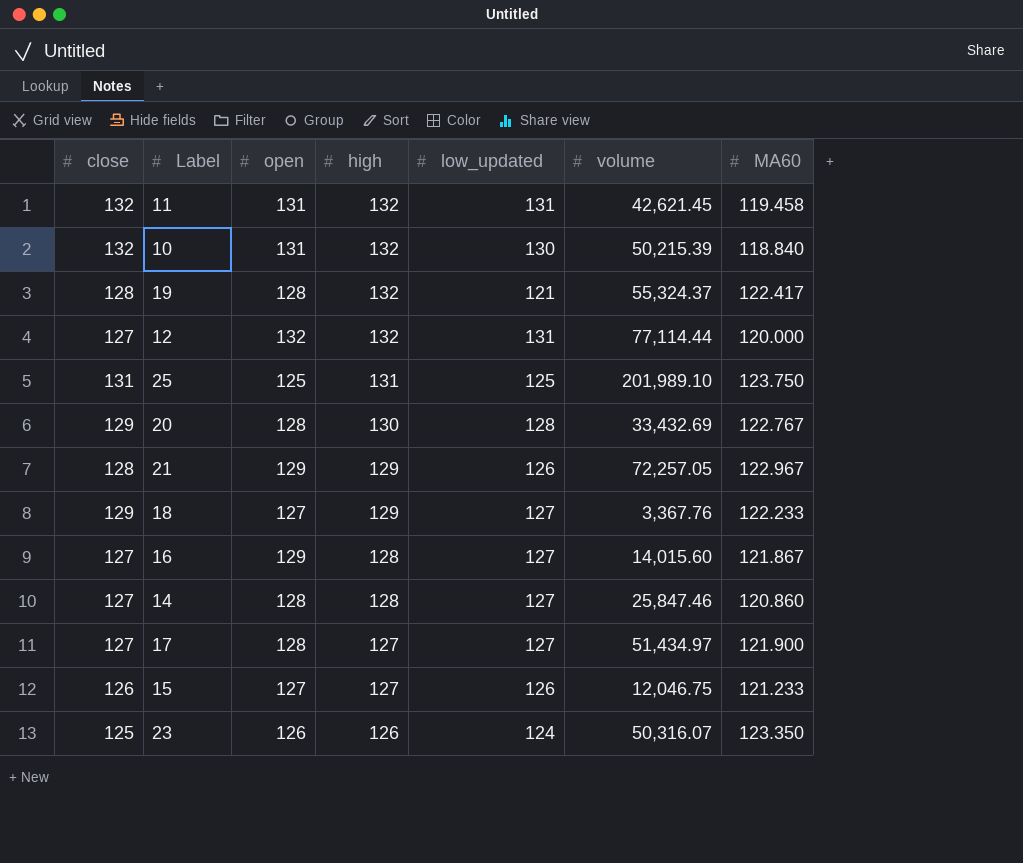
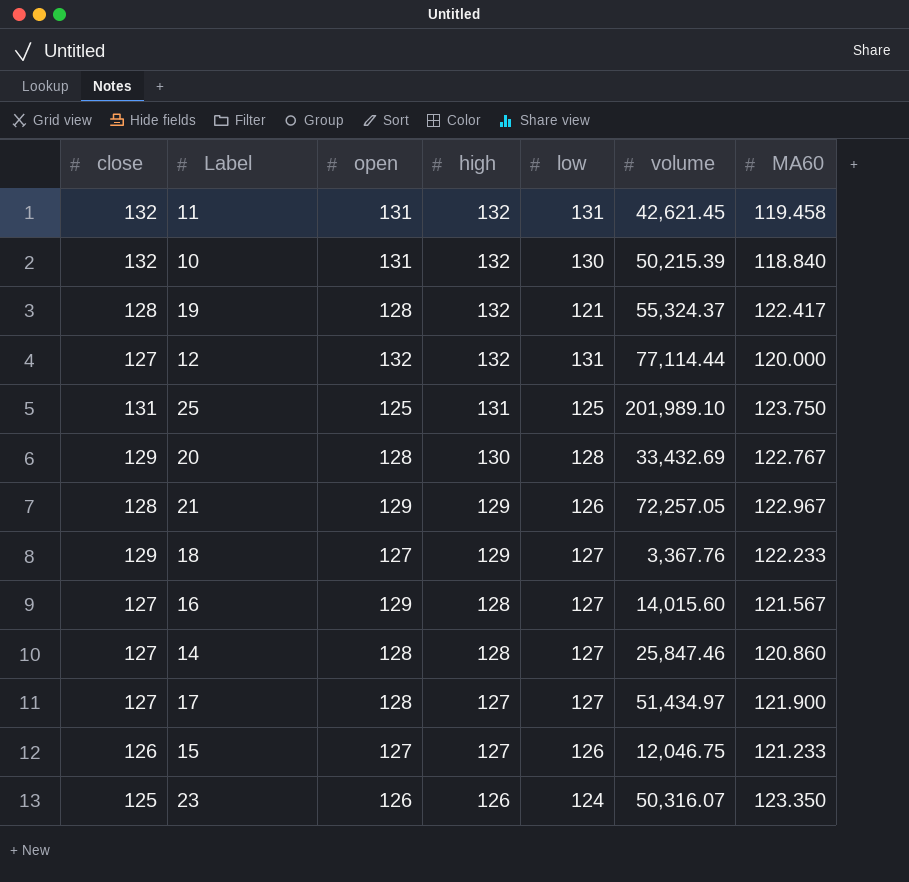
column name: low_updated -> low
16 | MA60: 121.867 -> 121.567

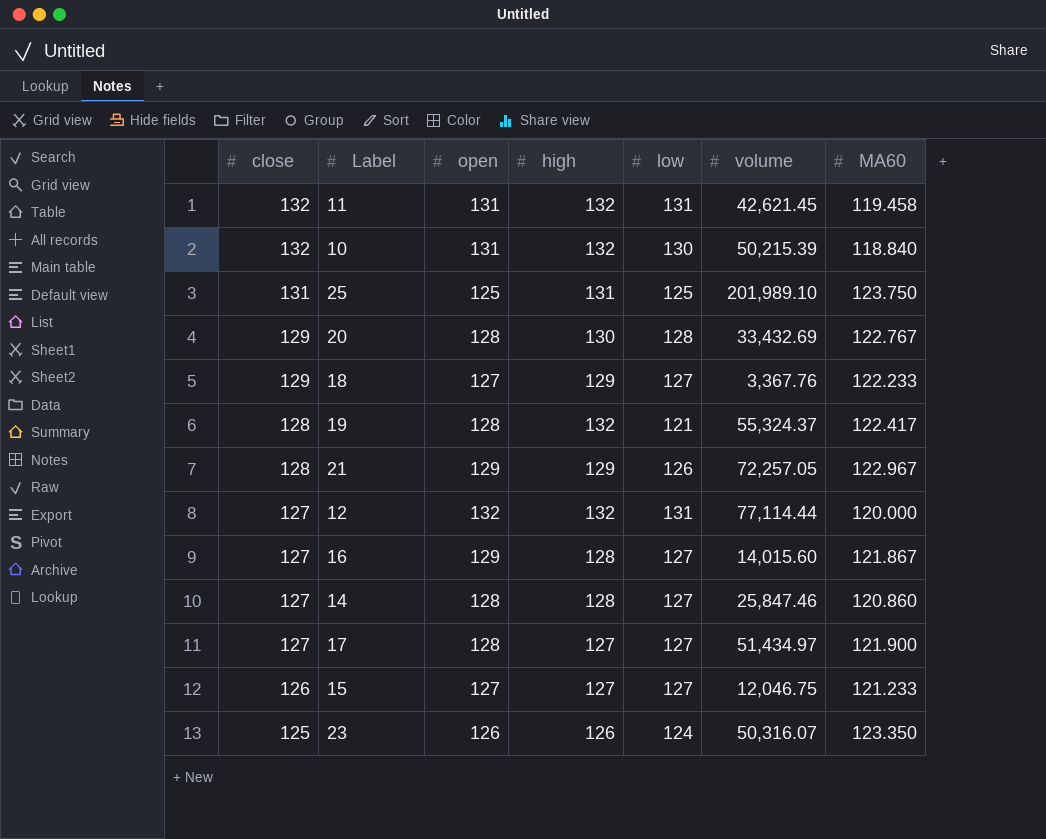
row order: high descending -> close descending
16 | MA60: 121.567 -> 121.867
15 | low: 126 -> 127

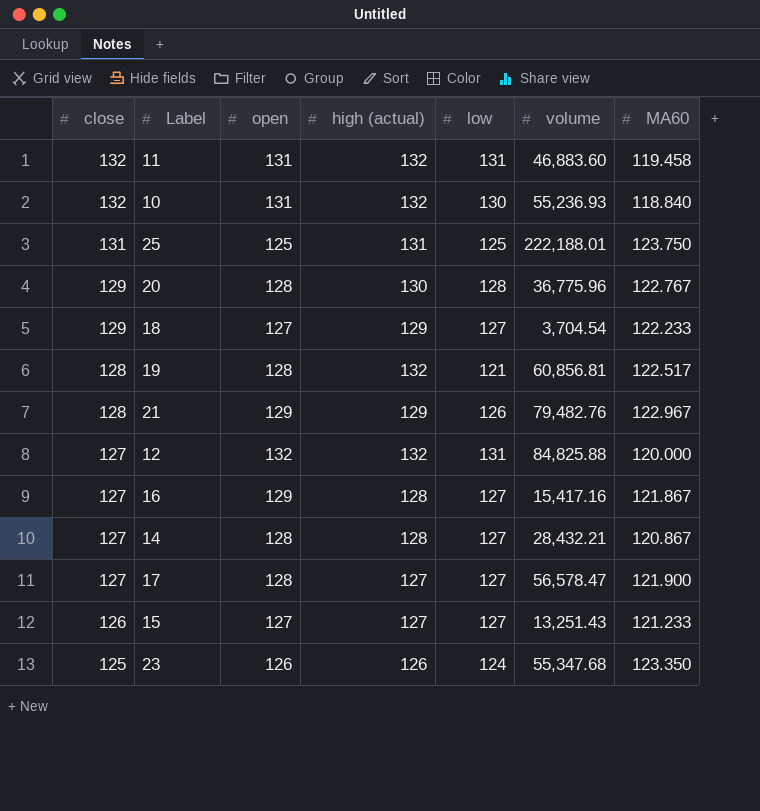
column name: high -> high (actual)
11 | volume: 42,621.45 -> 46,883.60
10 | volume: 50,215.39 -> 55,236.93
25 | volume: 201,989.10 -> 222,188.01
20 | volume: 33,432.69 -> 36,775.96
18 | volume: 3,367.76 -> 3,704.54
19 | volume: 55,324.37 -> 60,856.81
19 | MA60: 122.417 -> 122.517
21 | volume: 72,257.05 -> 79,482.76
12 | volume: 77,114.44 -> 84,825.88
16 | volume: 14,015.60 -> 15,417.16
14 | volume: 25,847.46 -> 28,432.21
14 | MA60: 120.860 -> 120.867
17 | volume: 51,434.97 -> 56,578.47
15 | volume: 12,046.75 -> 13,251.43
23 | volume: 50,316.07 -> 55,347.68

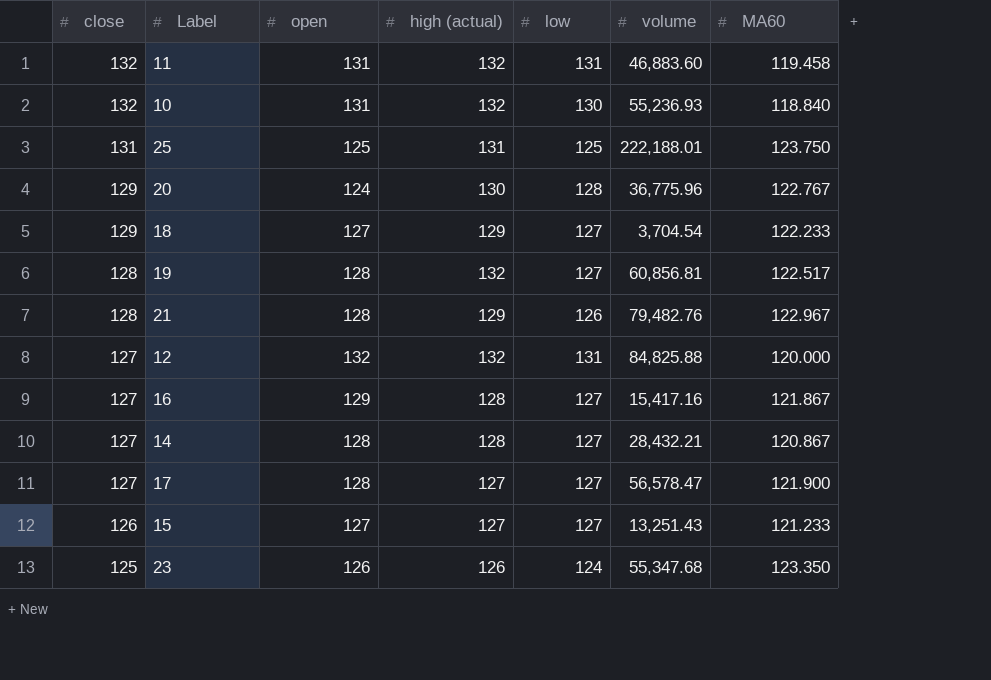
20 | open: 128 -> 124
19 | low: 121 -> 127
21 | open: 129 -> 128

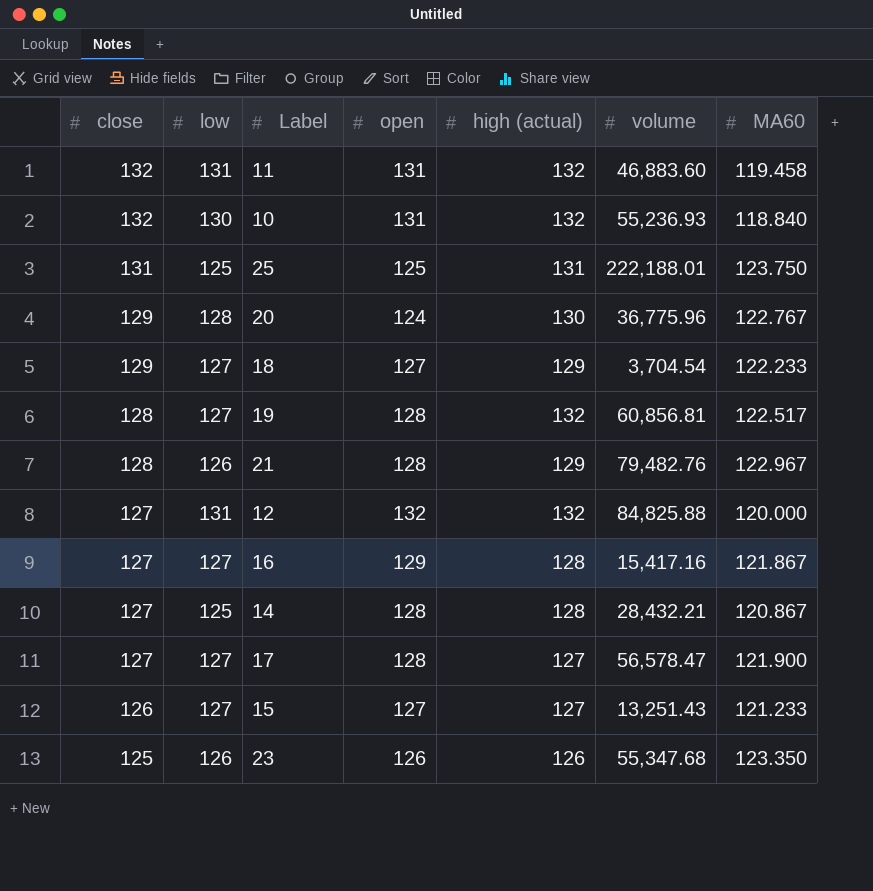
column low | position: 5 -> 2
14 | low: 127 -> 125
23 | low: 124 -> 126

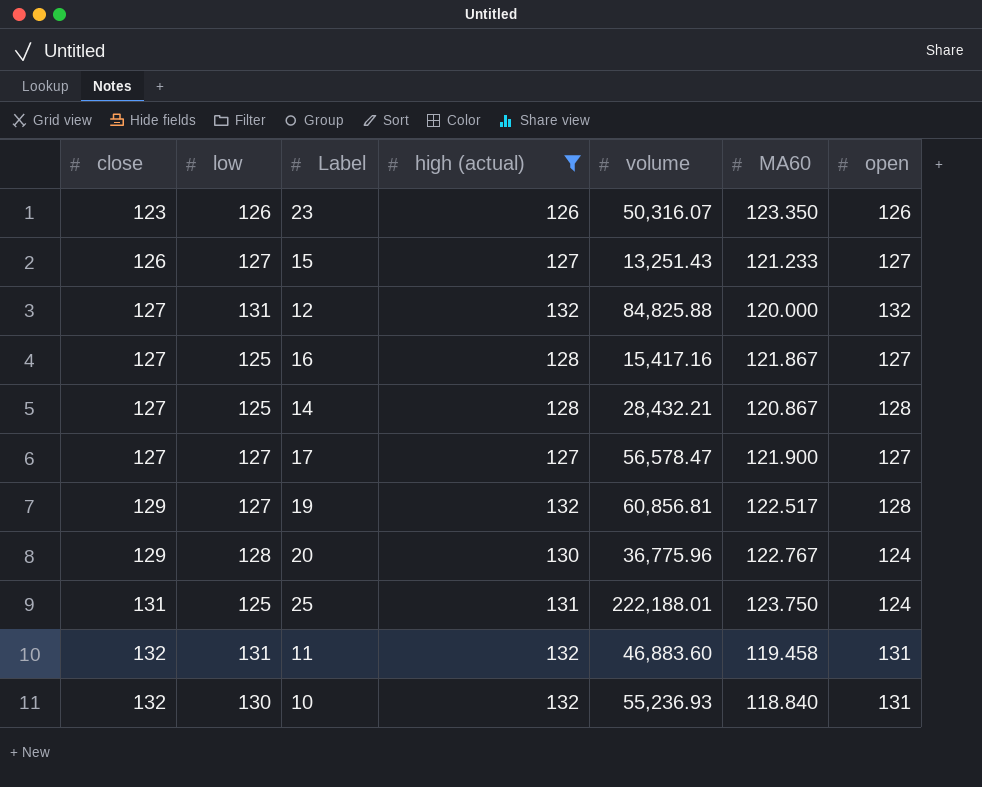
filter: none -> high (actual) != 129
row order: close descending -> close ascending
column open | position: 4 -> 7
23 | close: 125 -> 123
23 | volume: 55,347.68 -> 50,316.07
16 | low: 127 -> 125
16 | open: 129 -> 127
17 | open: 128 -> 127
19 | close: 128 -> 129
25 | open: 125 -> 124

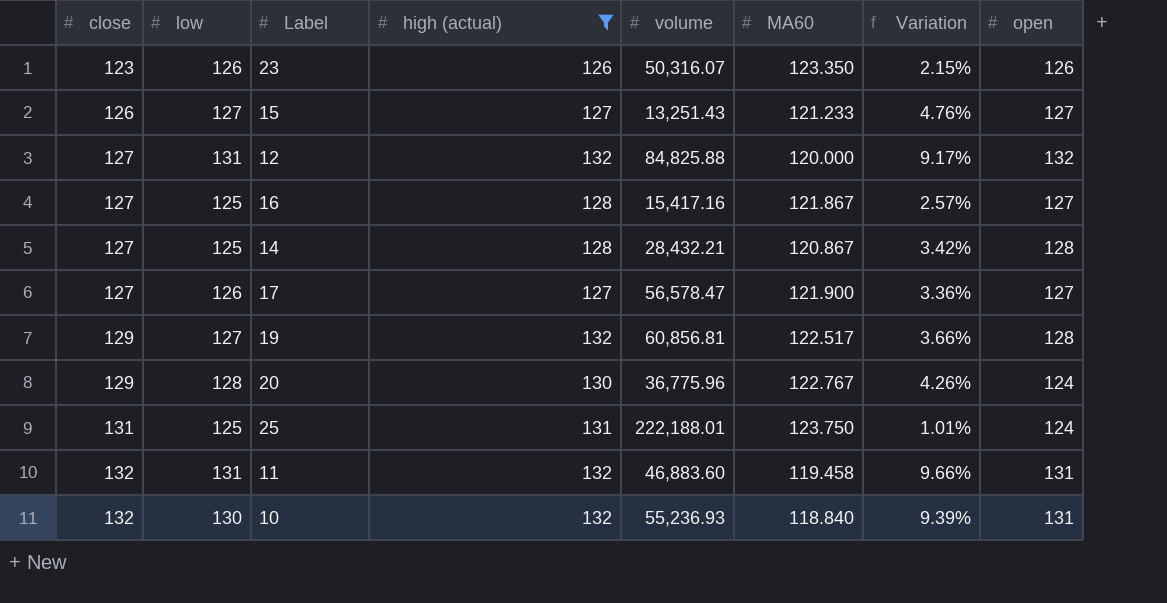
column Variation | formula: none -> ([low] - [MA60]) / [MA60]
17 | low: 127 -> 126

